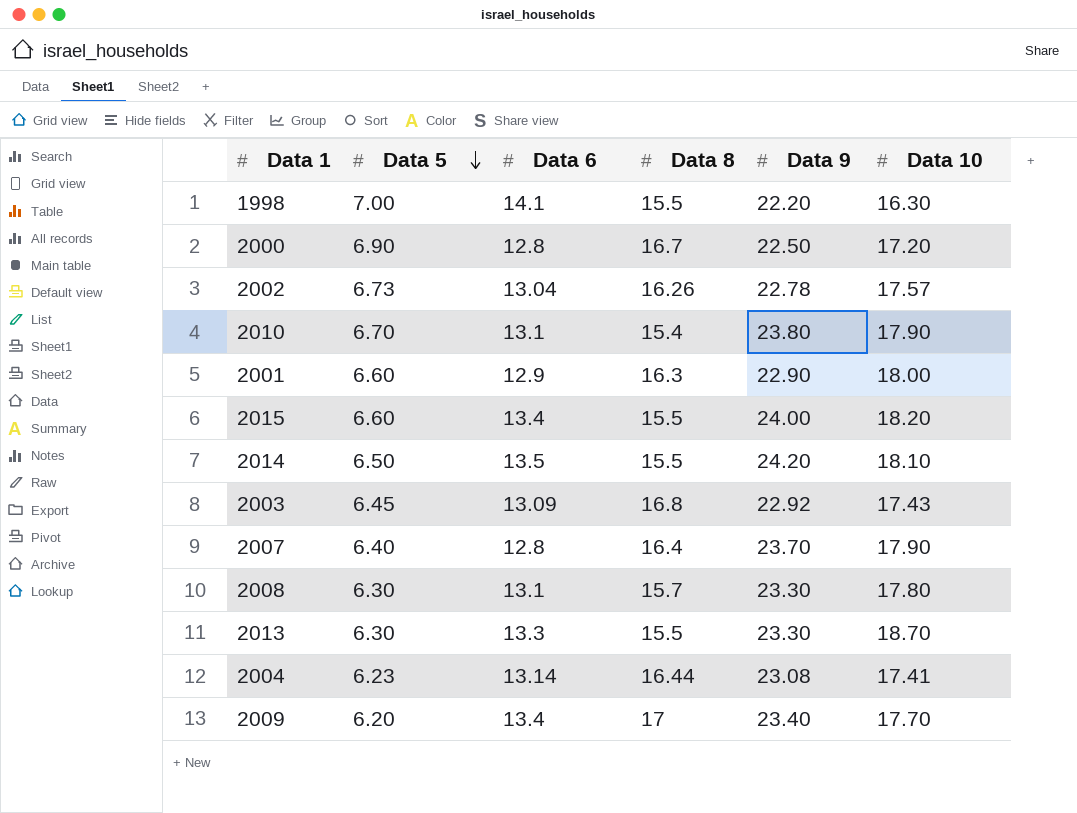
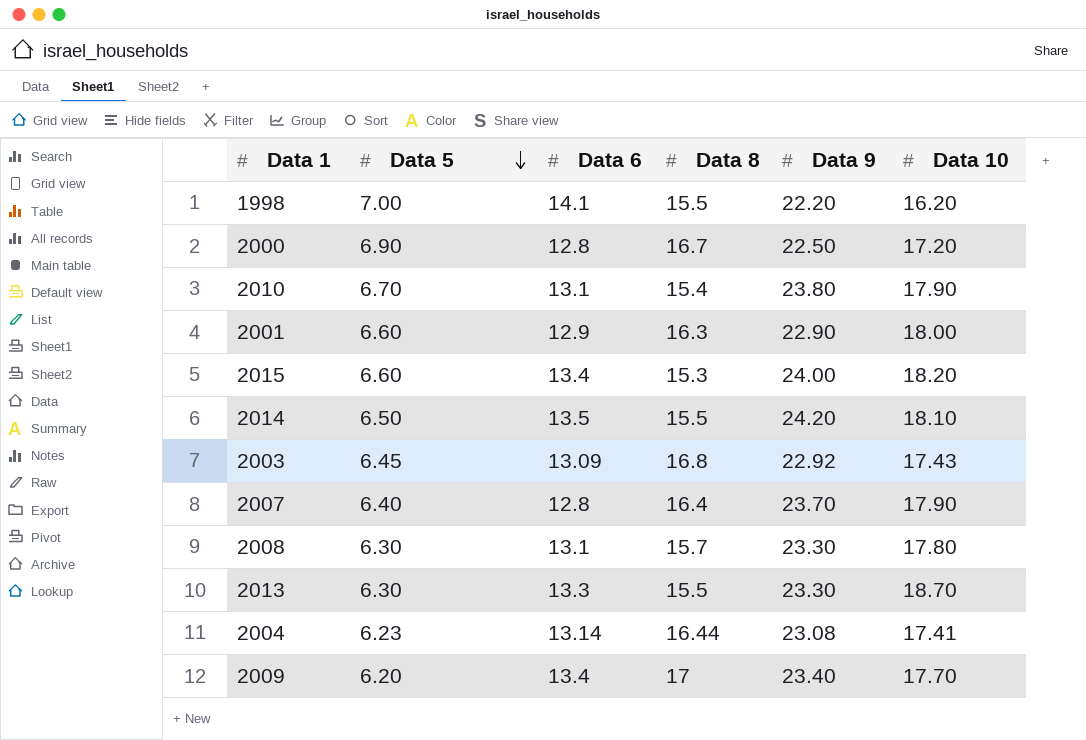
row 2002: 6.73 | 13.04 | 16.26 | 22.78 | 17.57 -> none
1998 | Data 10: 16.30 -> 16.20
2015 | Data 8: 15.5 -> 15.3

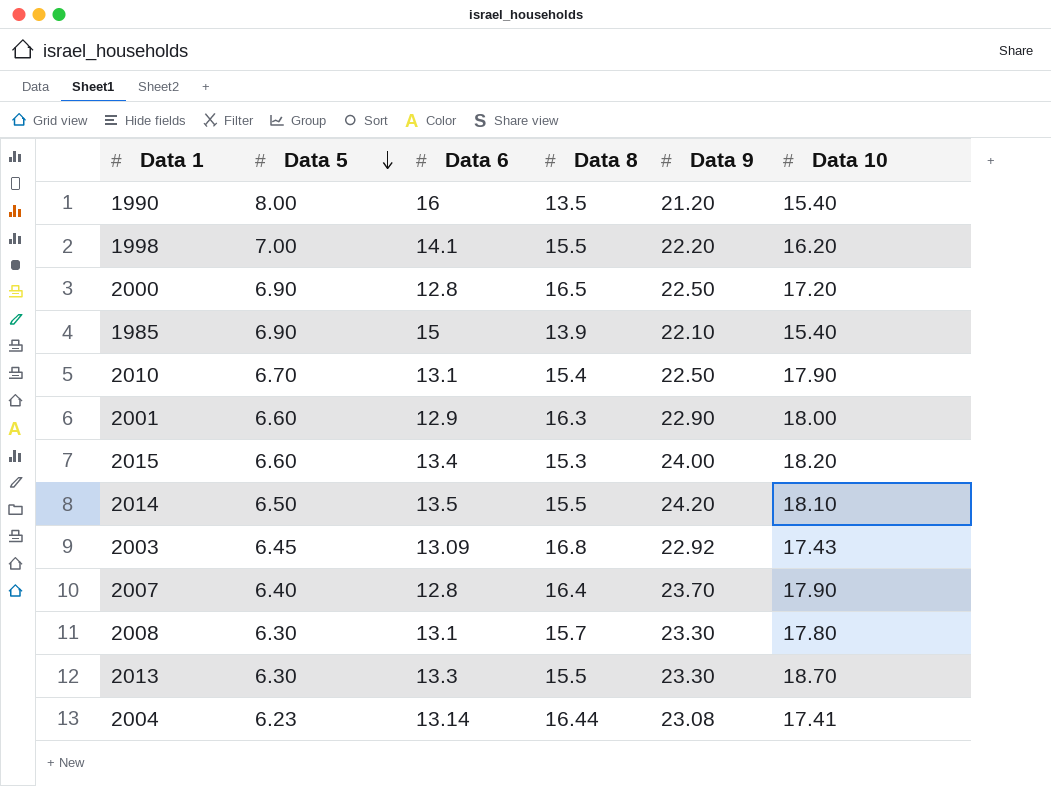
row 2009: 6.20 | 13.4 | 17 | 23.40 | 17.70 -> none
row 1990: none -> 8.00 | 16 | 13.5 | 21.20 | 15.40
2000 | Data 8: 16.7 -> 16.5
row 1985: none -> 6.90 | 15 | 13.9 | 22.10 | 15.40
2010 | Data 9: 23.80 -> 22.50

